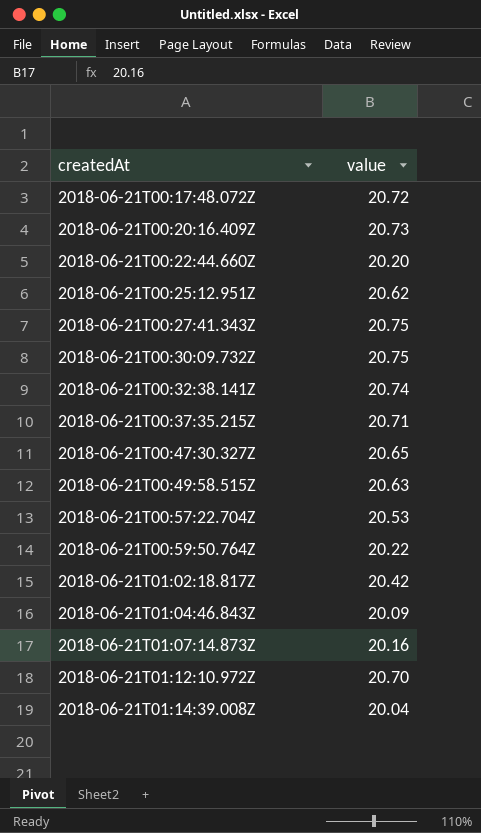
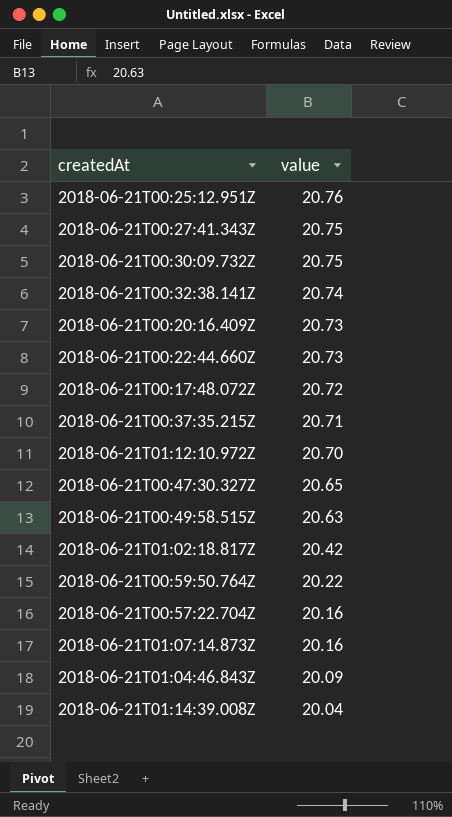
row order: createdAt ascending -> value descending
2018-06-21T00:25:12.951Z | value: 20.62 -> 20.76
2018-06-21T00:22:44.660Z | value: 20.20 -> 20.73
2018-06-21T00:57:22.704Z | value: 20.53 -> 20.16

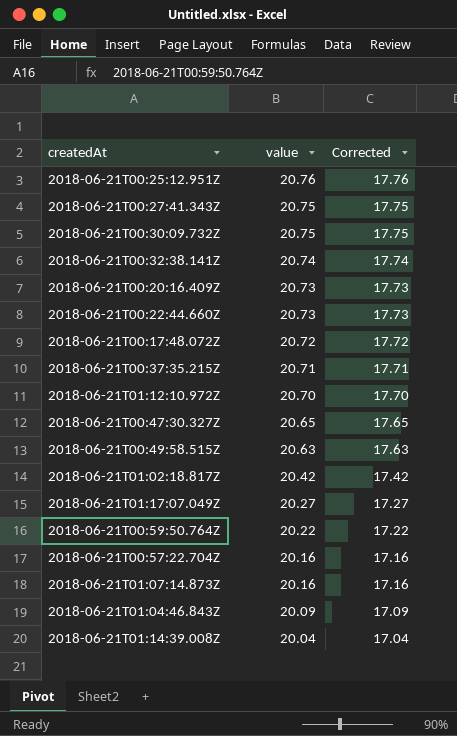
column Corrected | formula: none -> [value] - 3
row 2018-06-21T01:17:07.049Z: none -> 20.27 | 17.27

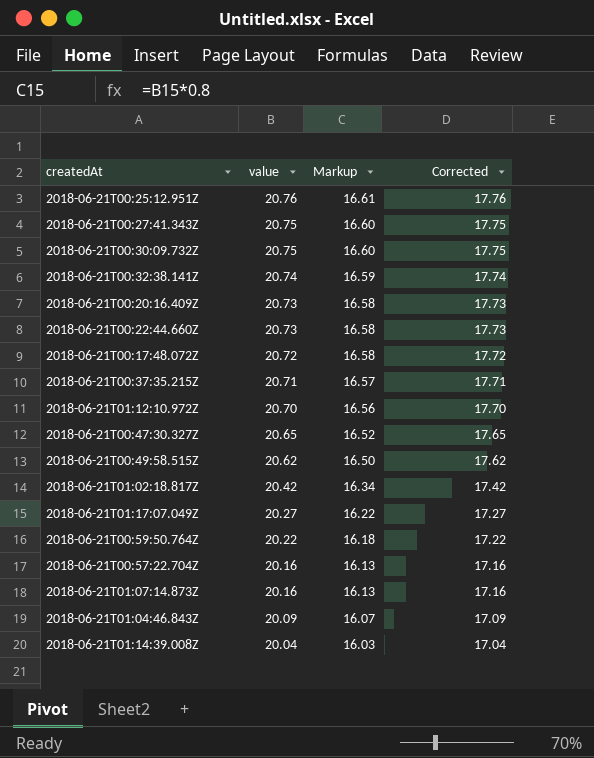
column Markup | formula: none -> [value] * 0.8
2018-06-21T00:49:58.515Z | value: 20.63 -> 20.62
2018-06-21T00:49:58.515Z | Corrected: 17.63 -> 17.62

